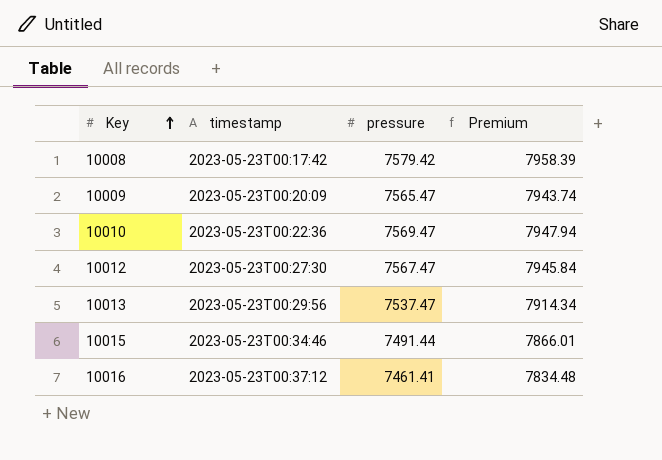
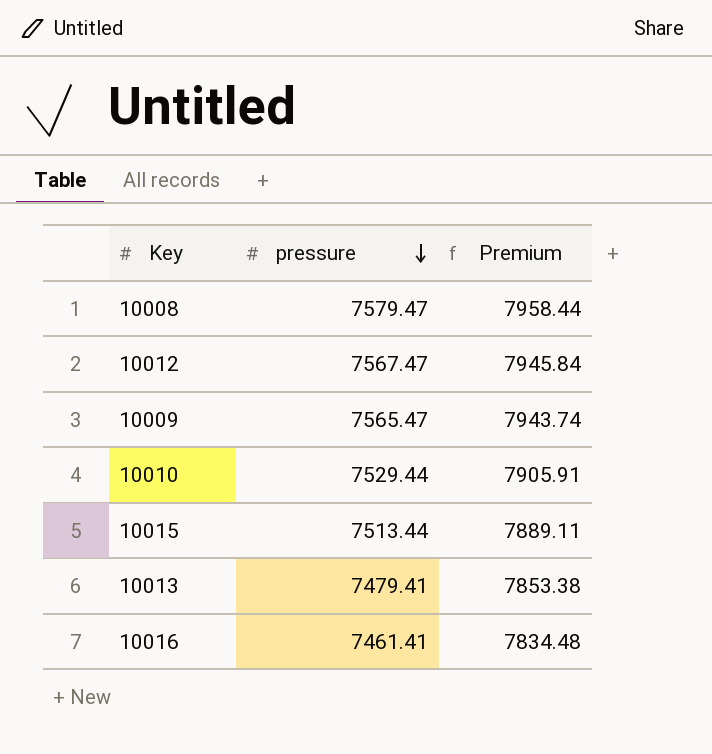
row order: Key ascending -> pressure descending
column timestamp | position: 2 -> none
10008 | pressure: 7579.42 -> 7579.47
10008 | Premium: 7958.39 -> 7958.44
10010 | pressure: 7569.47 -> 7529.44
10010 | Premium: 7947.94 -> 7905.91
10015 | pressure: 7491.44 -> 7513.44
10015 | Premium: 7866.01 -> 7889.11
10013 | pressure: 7537.47 -> 7479.41
10013 | Premium: 7914.34 -> 7853.38

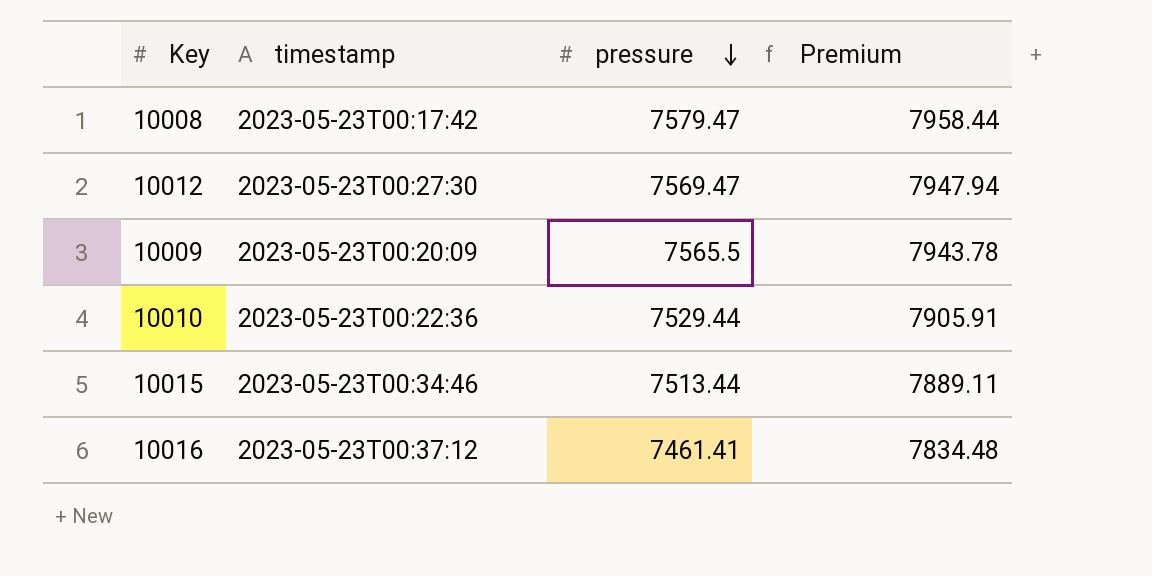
column timestamp | position: none -> 2
row 10013: 7479.41 | 7853.38 -> none
10012 | pressure: 7567.47 -> 7569.47
10012 | Premium: 7945.84 -> 7947.94
10009 | pressure: 7565.47 -> 7565.5
10009 | Premium: 7943.74 -> 7943.78

